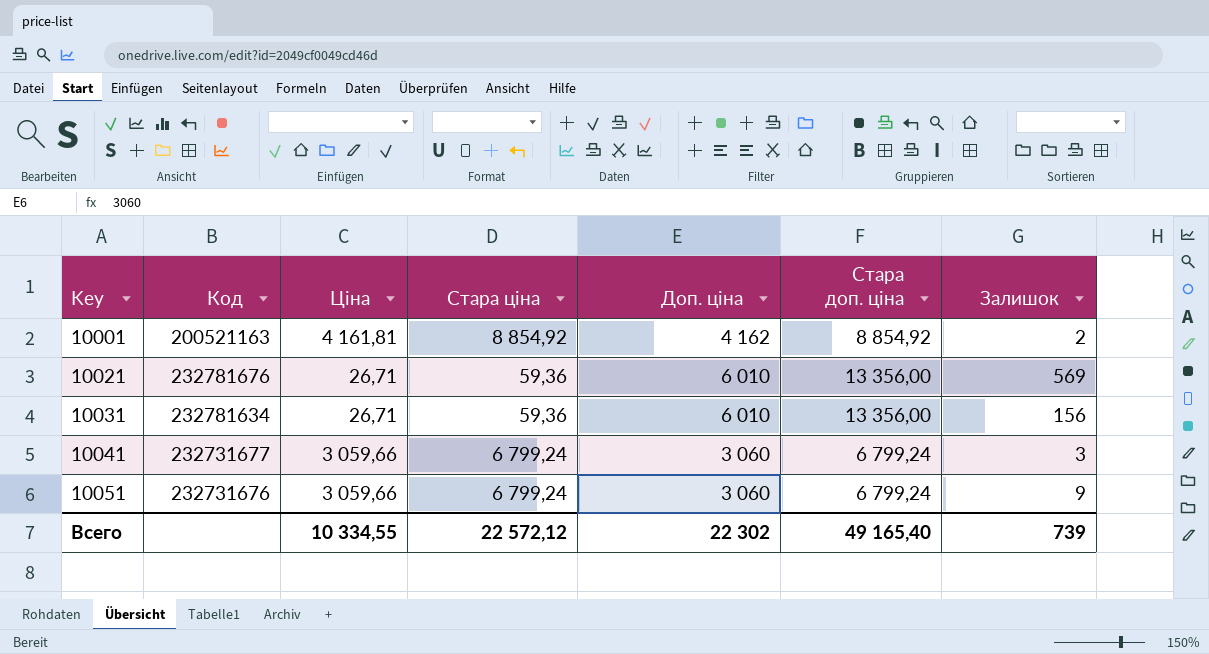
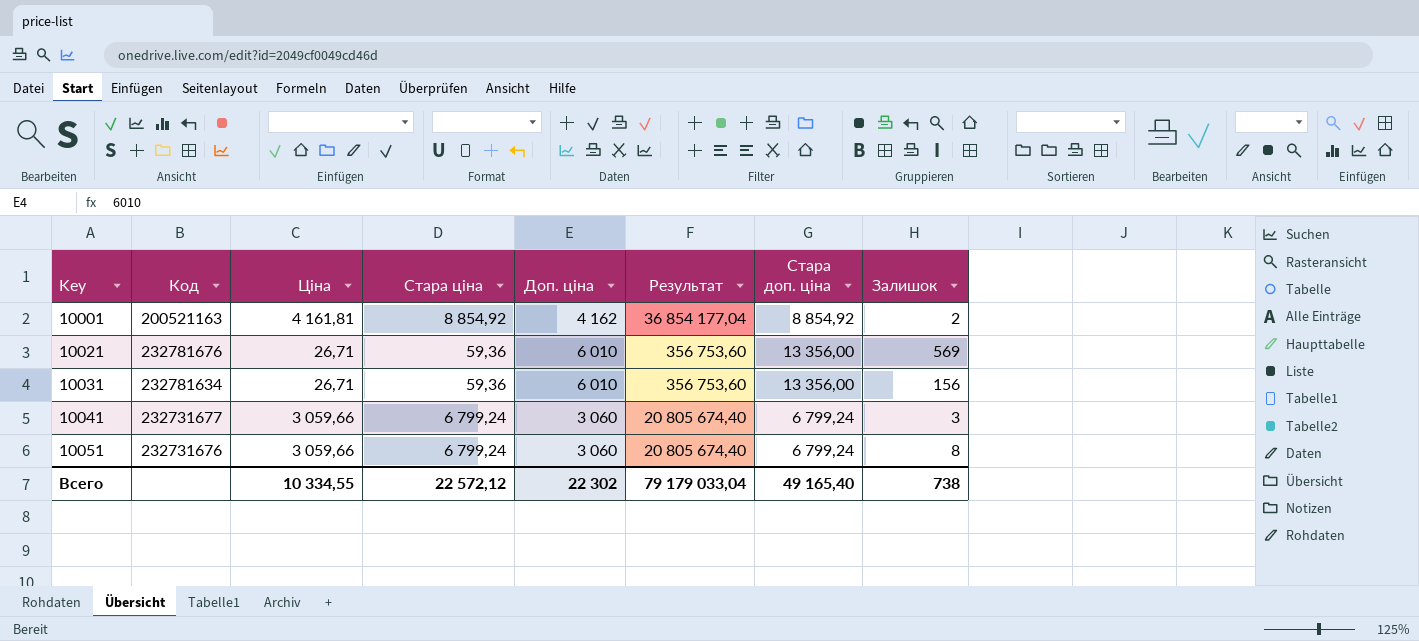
column Результат | formula: none -> [Стара ціна] * [Доп. ціна]
10051 | Залишок: 9 -> 8
Всего | Залишок: 739 -> 738

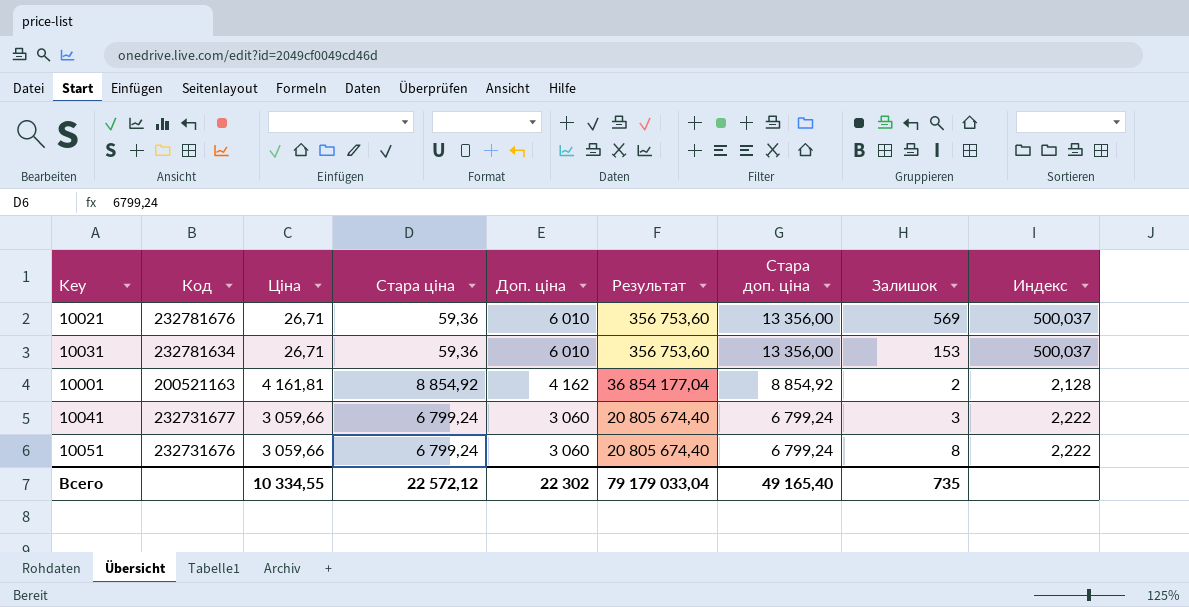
row order: Key ascending -> Доп. ціна descending
column Индекс | formula: none -> [Стара доп. ціна] / [Ціна]
10031 | Залишок: 156 -> 153
Всего | Залишок: 738 -> 735

